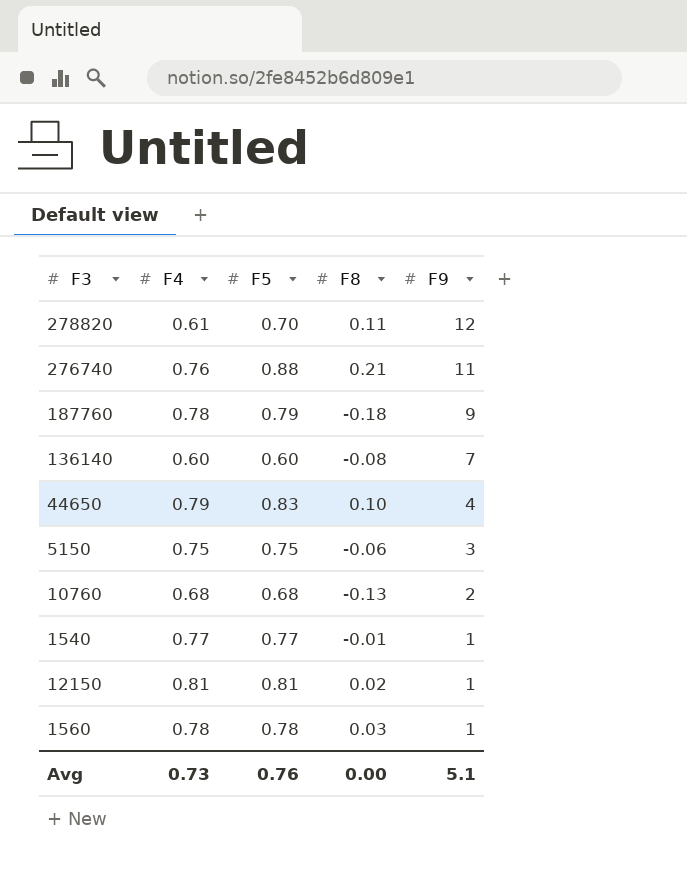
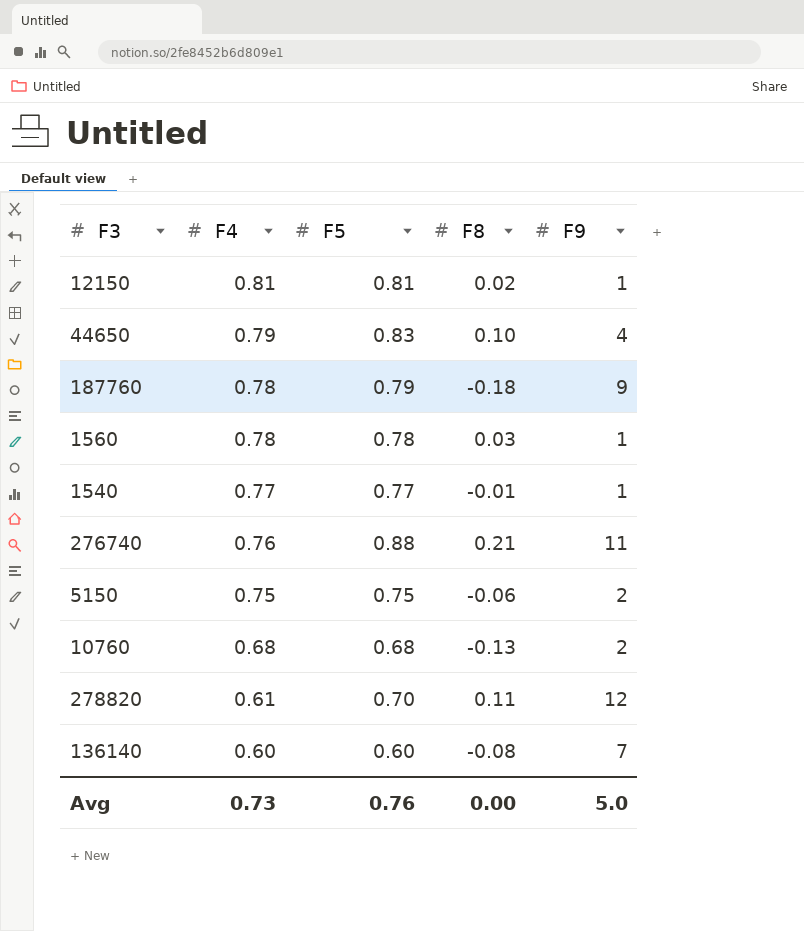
row order: F9 descending -> F4 descending
5150 | F9: 3 -> 2
Avg | F9: 5.1 -> 5.0

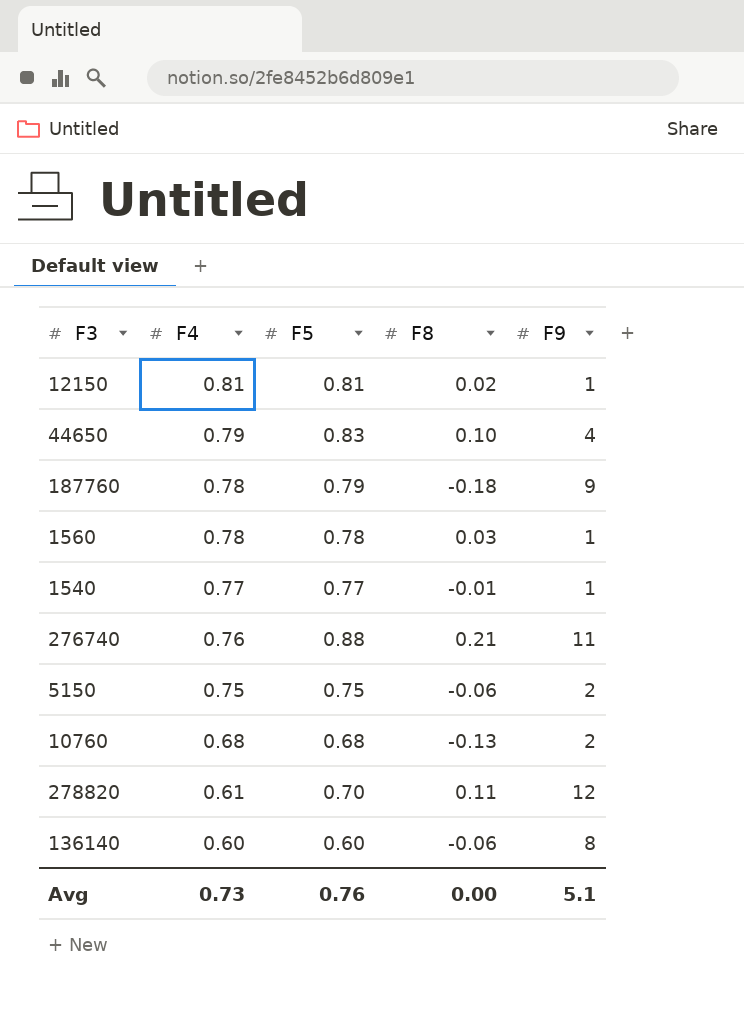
136140 | F8: -0.08 -> -0.06
136140 | F9: 7 -> 8
Avg | F9: 5.0 -> 5.1

